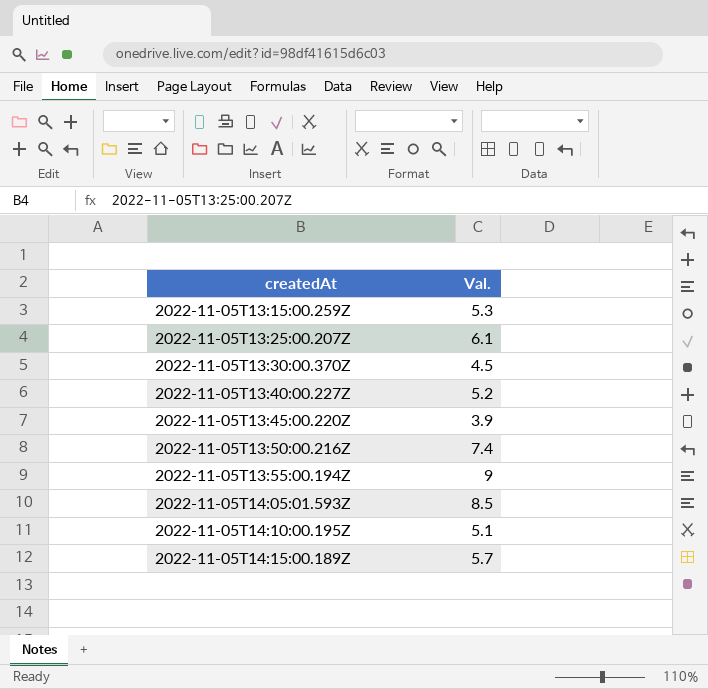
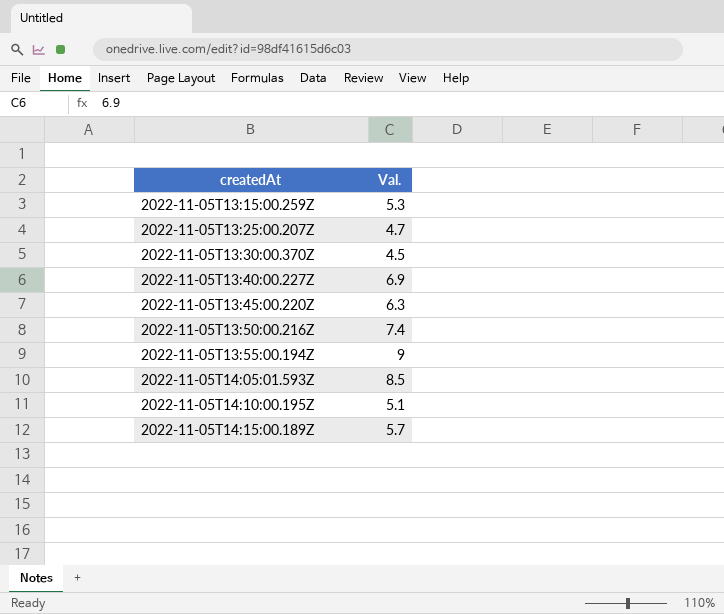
2022-11-05T13:25:00.207Z | Val.: 6.1 -> 4.7
2022-11-05T13:40:00.227Z | Val.: 5.2 -> 6.9
2022-11-05T13:45:00.220Z | Val.: 3.9 -> 6.3

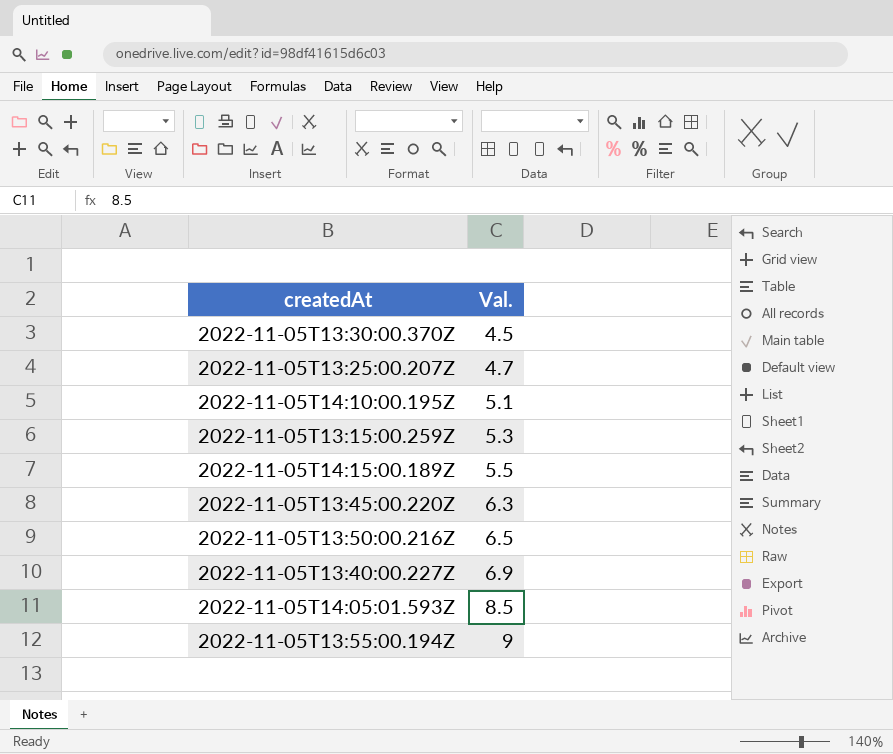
row order: createdAt ascending -> Val. ascending
2022-11-05T14:15:00.189Z | Val.: 5.7 -> 5.5
2022-11-05T13:50:00.216Z | Val.: 7.4 -> 6.5

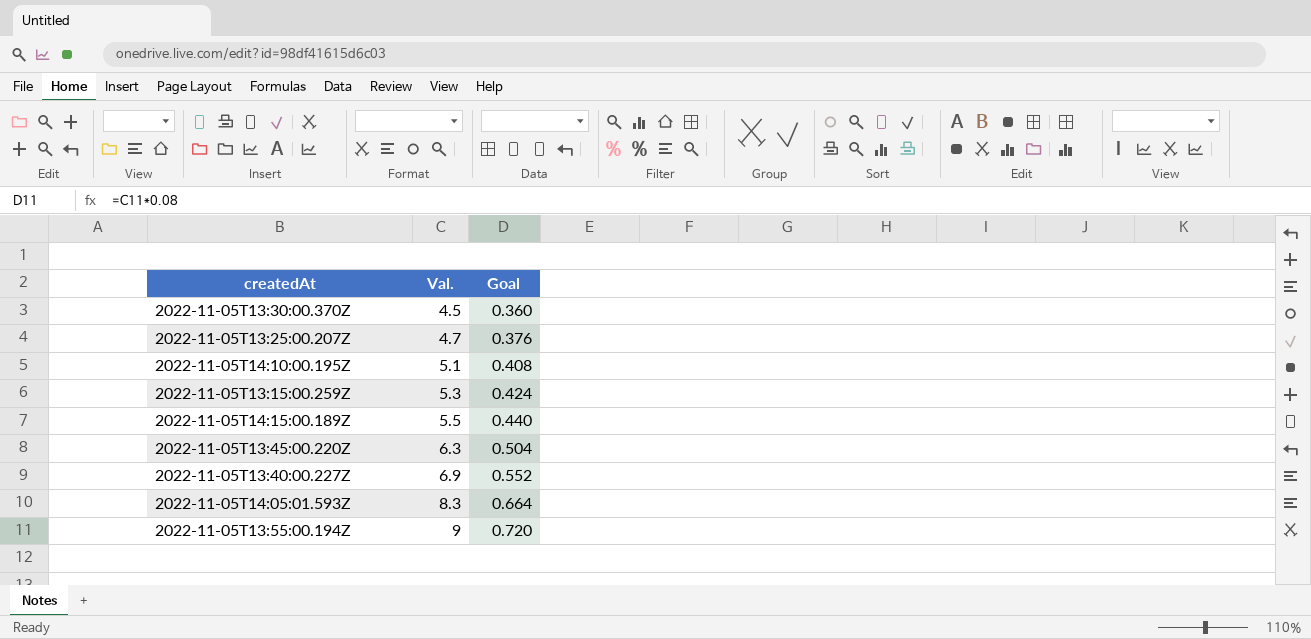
column Goal | formula: none -> [Val.] * 0.08
row 2022-11-05T13:50:00.216Z: 6.5 -> none
2022-11-05T14:05:01.593Z | Val.: 8.5 -> 8.3

